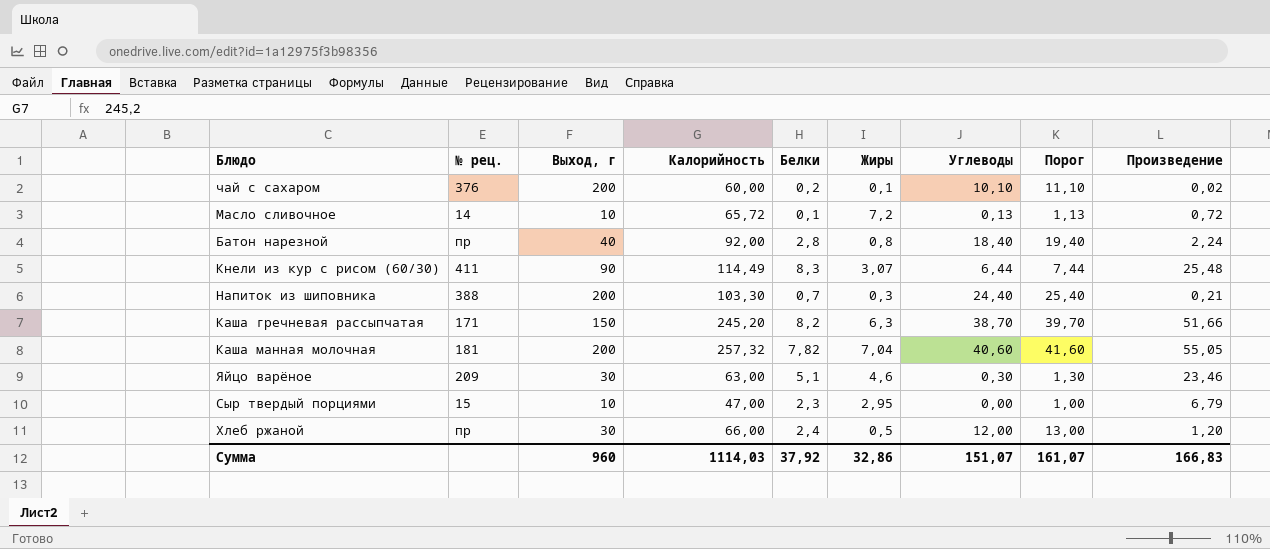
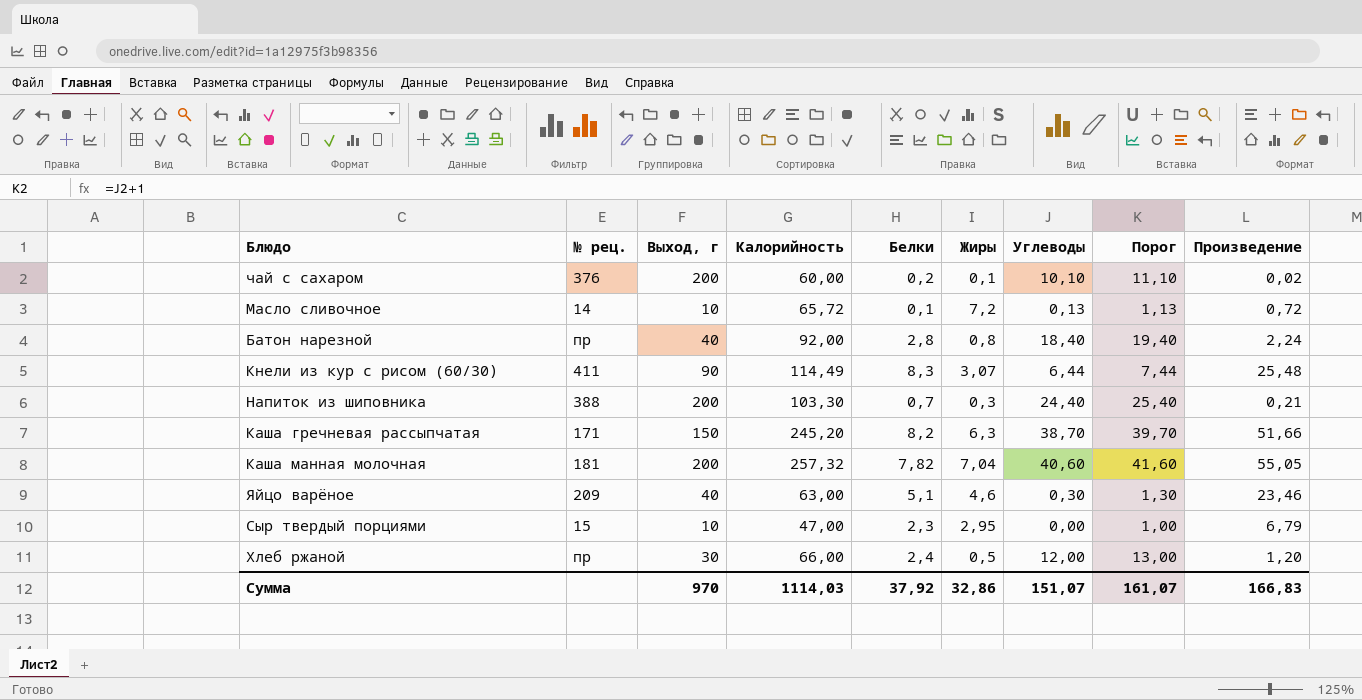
Яйцо варёное | Выход, г: 30 -> 40
Сумма | Выход, г: 960 -> 970

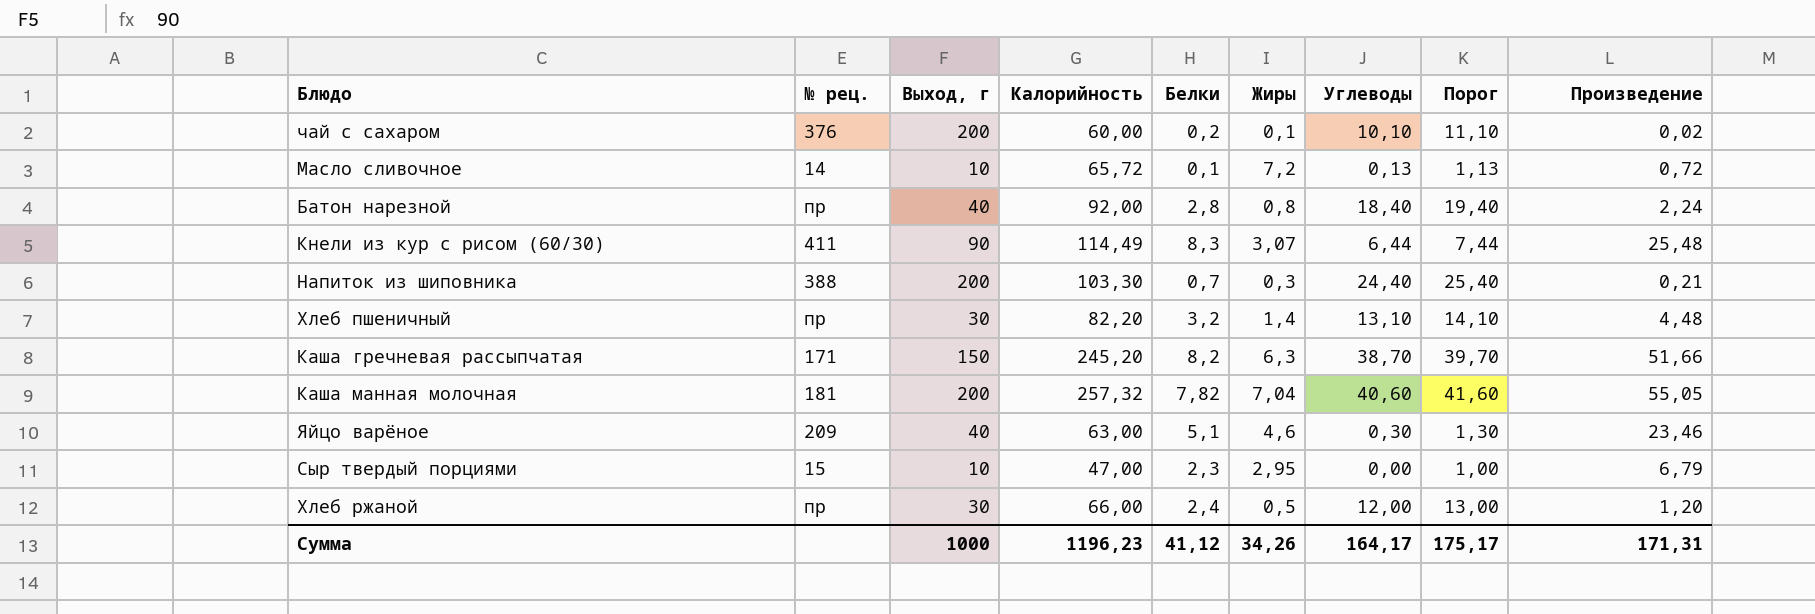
row Хлеб пшеничный: none -> пр | 30 | 82,20 | 3,2 | 1,4 | 13,10 | 14,10 | 4,48
Сумма | Выход, г: 970 -> 1000
Сумма | Калорийность: 1114,03 -> 1196,23
Сумма | Белки: 37,92 -> 41,12
Сумма | Жиры: 32,86 -> 34,26
Сумма | Углеводы: 151,07 -> 164,17
Сумма | Порог: 161,07 -> 175,17
Сумма | Произведение: 166,83 -> 171,31

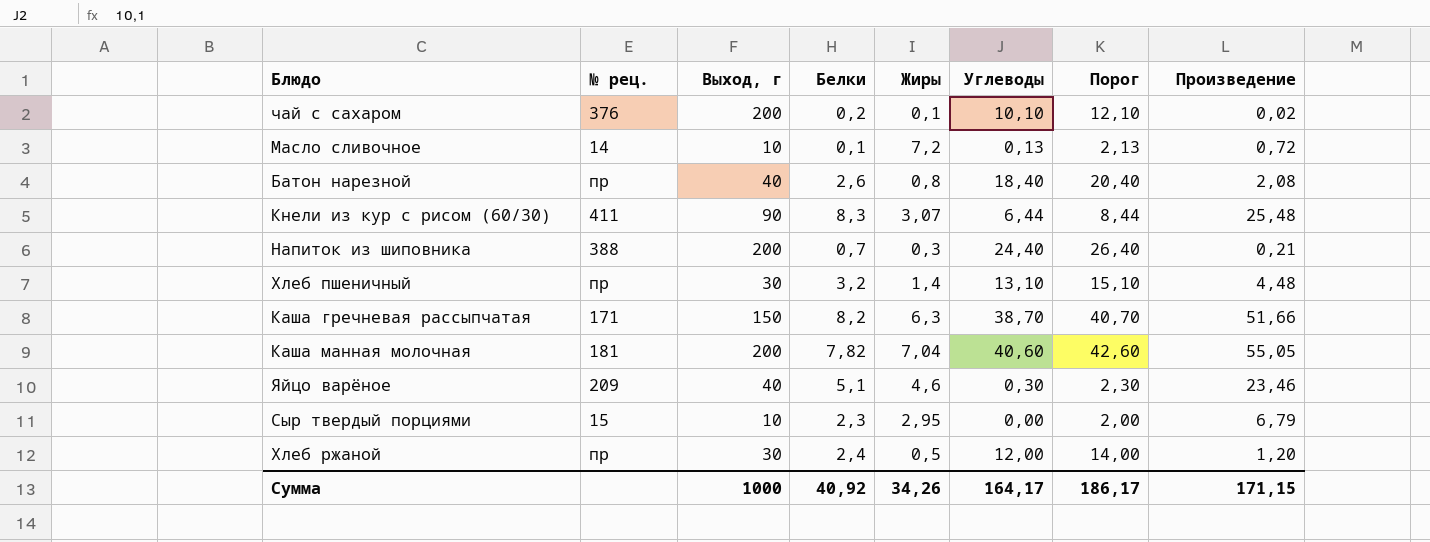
column Калорийность | position: 4 -> none
column Порог | formula: [Углеводы] + 1 -> [Углеводы] + 2
Батон нарезной | Белки: 2,8 -> 2,6
Батон нарезной | Произведение: 2,24 -> 2,08
Сумма | Белки: 41,12 -> 40,92
Сумма | Порог: 175,17 -> 186,17
Сумма | Произведение: 171,31 -> 171,15

